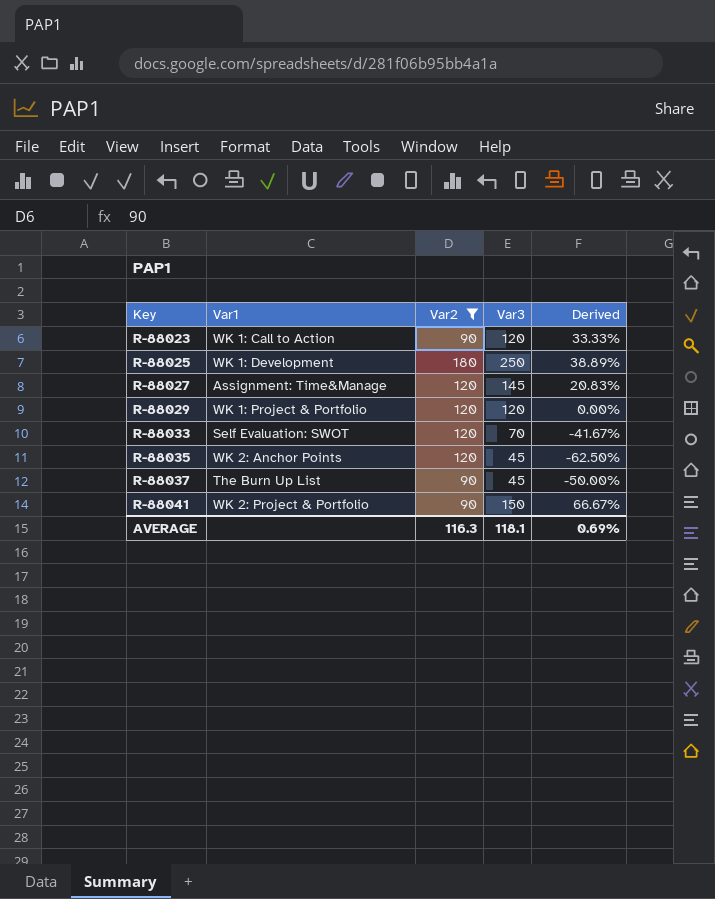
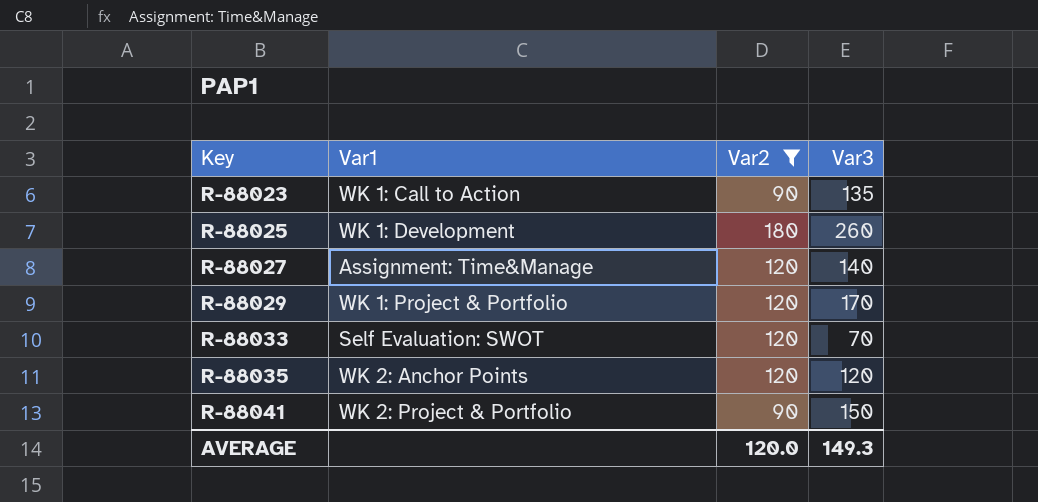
column Derived | formula: ([Var3] - [Var2]) / [Var2] -> none
row R-88037: The Burn Up List | 90 | 45 | -50.00% -> none
R-88023 | Var3: 120 -> 135
R-88025 | Var3: 250 -> 260
R-88027 | Var3: 145 -> 140
R-88029 | Var3: 120 -> 170
R-88035 | Var3: 45 -> 120
AVERAGE | Var2: 116.3 -> 120.0
AVERAGE | Var3: 118.1 -> 149.3

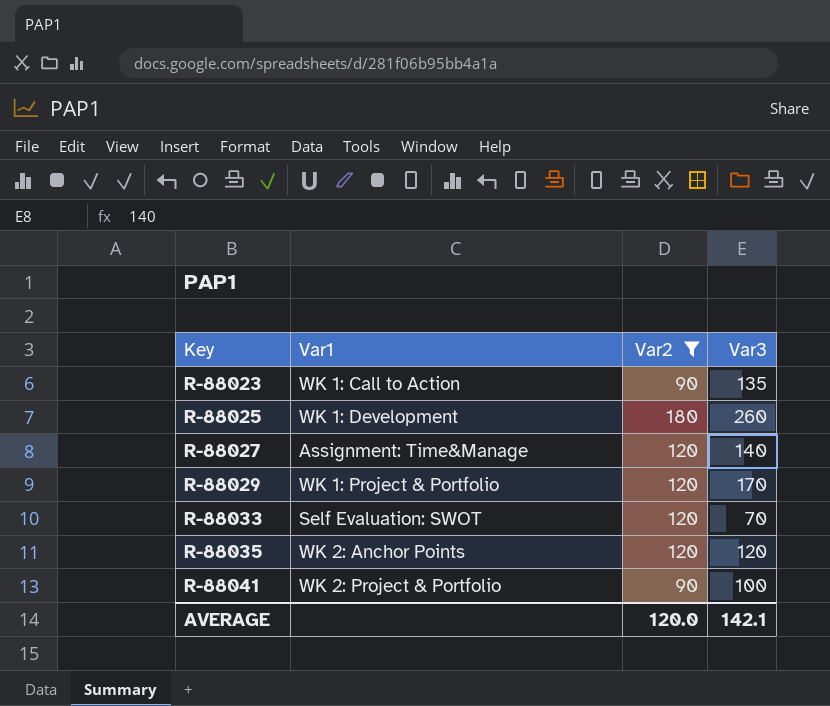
R-88041 | Var3: 150 -> 100
AVERAGE | Var3: 149.3 -> 142.1

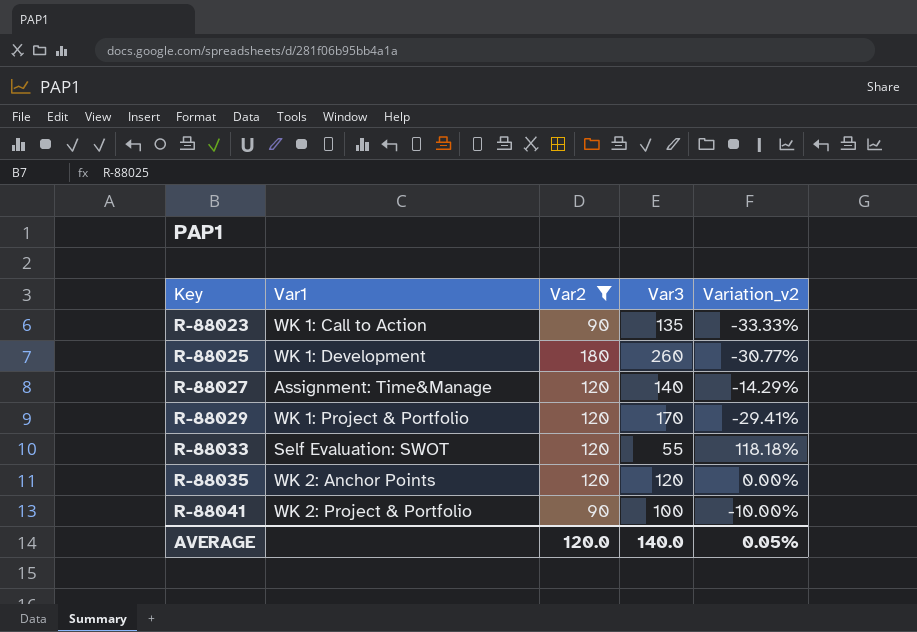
column Variation_v2 | formula: none -> ([Var2] - [Var3]) / [Var3]
R-88033 | Var3: 70 -> 55
AVERAGE | Var3: 142.1 -> 140.0

